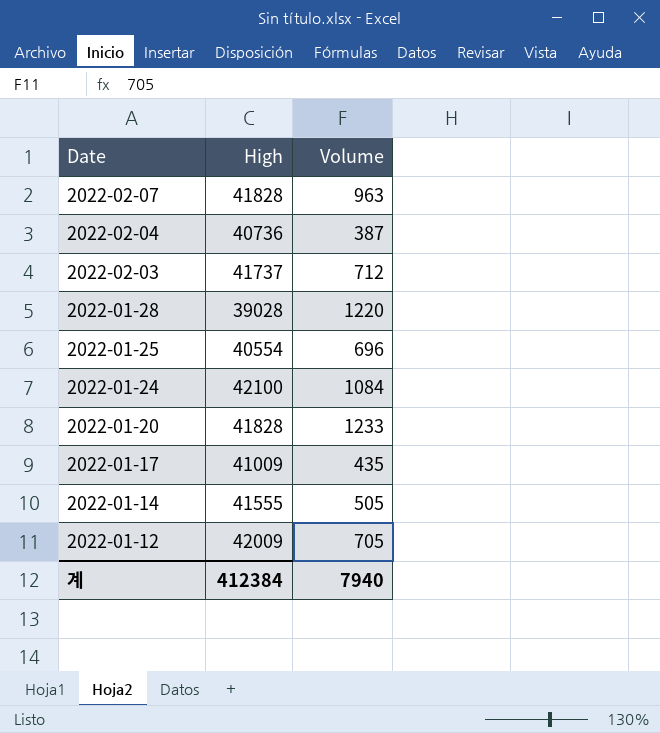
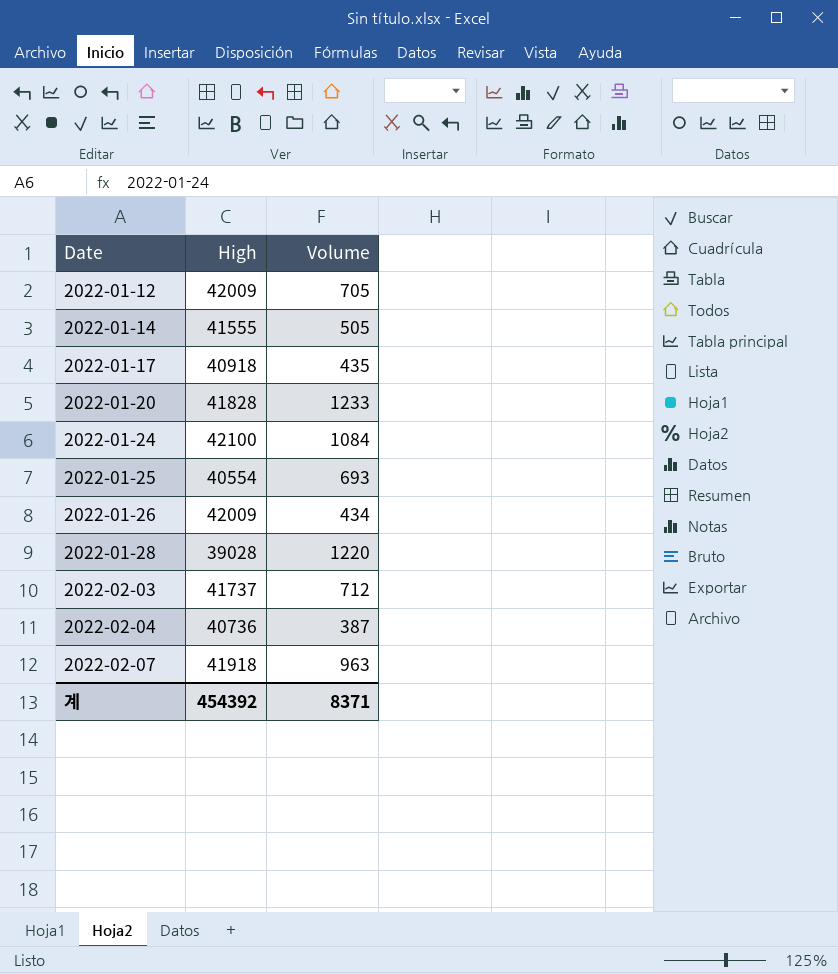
row order: Date descending -> Date ascending
2022-01-17 | High: 41009 -> 40918
2022-01-25 | Volume: 696 -> 693
row 2022-01-26: none -> 42009 | 434
2022-02-07 | High: 41828 -> 41918
계 | High: 412384 -> 454392
계 | Volume: 7940 -> 8371

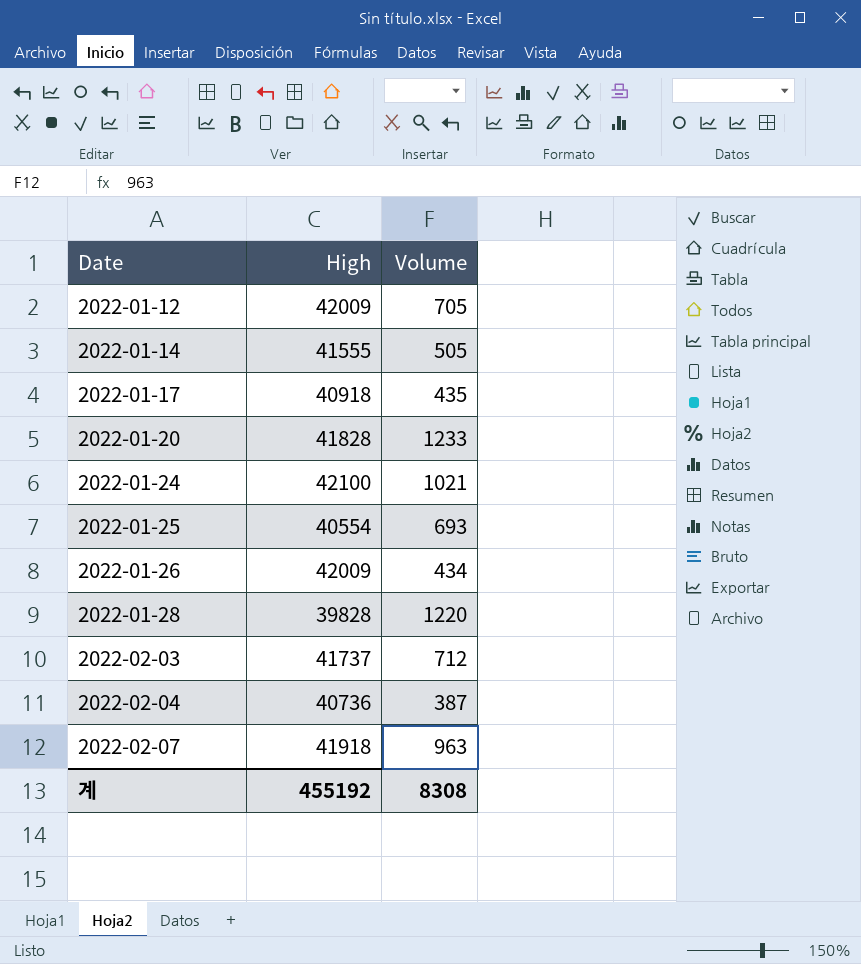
2022-01-24 | Volume: 1084 -> 1021
2022-01-28 | High: 39028 -> 39828
계 | High: 454392 -> 455192
계 | Volume: 8371 -> 8308

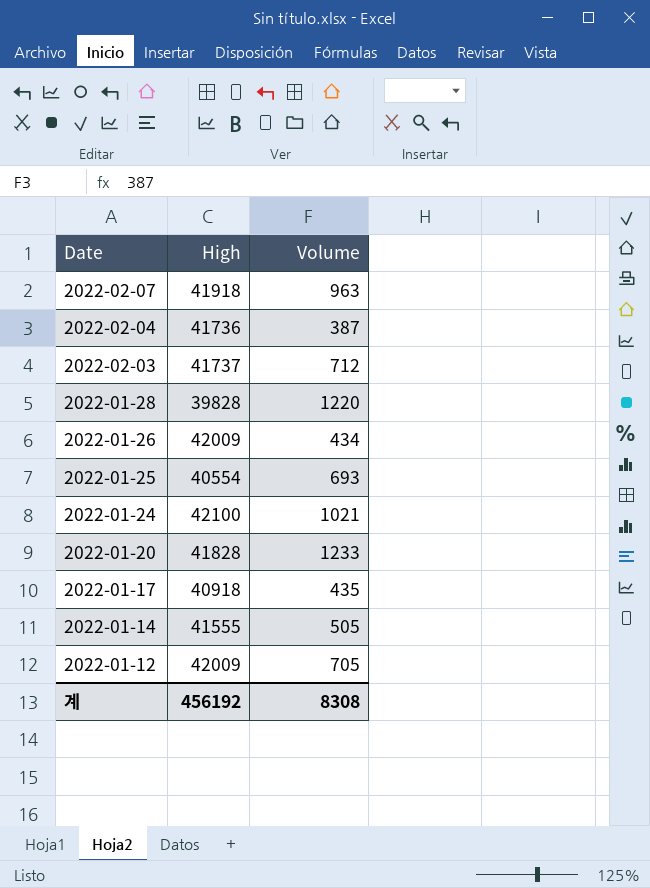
row order: Date ascending -> Date descending
2022-02-04 | High: 40736 -> 41736
계 | High: 455192 -> 456192

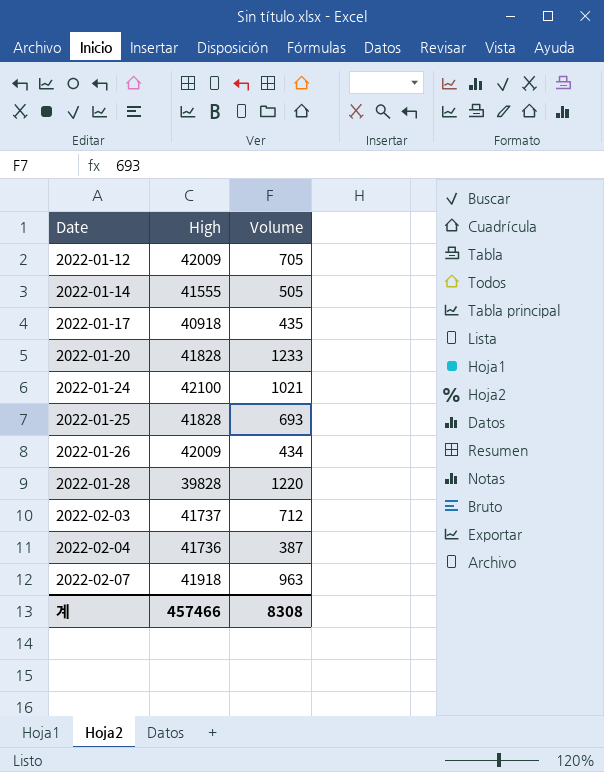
row order: Date descending -> Date ascending
2022-01-25 | High: 40554 -> 41828
계 | High: 456192 -> 457466

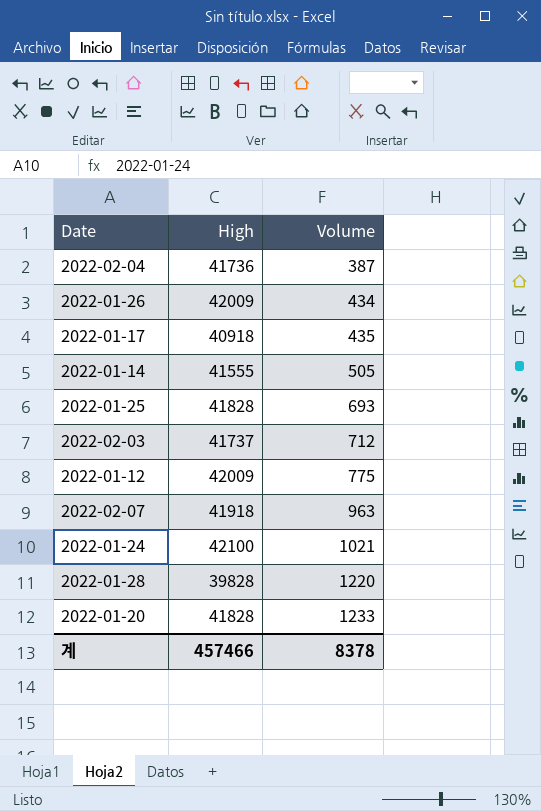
row order: Date ascending -> Volume ascending
2022-01-12 | Volume: 705 -> 775
계 | Volume: 8308 -> 8378

